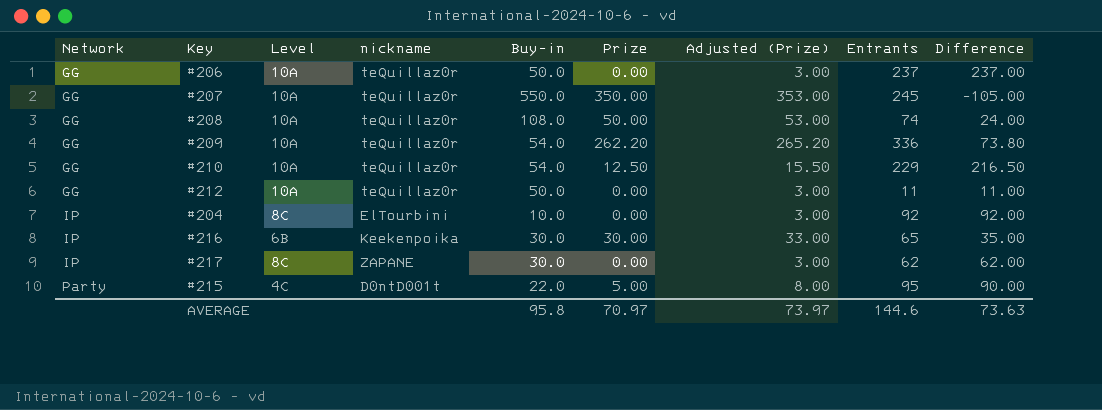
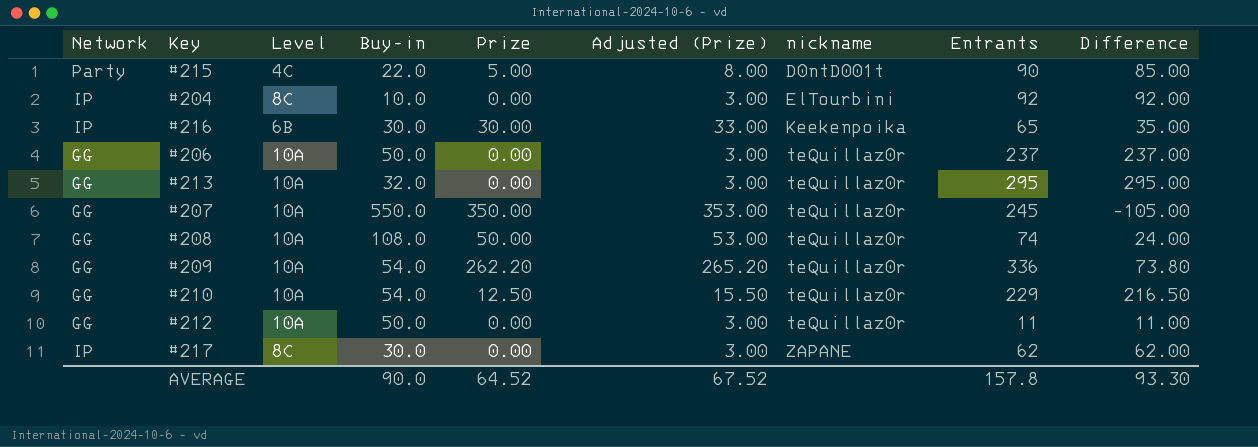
row order: Network ascending -> nickname ascending
column nickname | position: 4 -> 7
#215 | Entrants: 95 -> 90
#215 | Difference: 90.00 -> 85.00
row #213: none -> GG | 10A | 32.0 | 0.00 | 3.00 | teQuillaz0r | 295 | 295.00
AVERAGE | Buy-in: 95.8 -> 90.0
AVERAGE | Prize: 70.97 -> 64.52
AVERAGE | Adjusted (Prize): 73.97 -> 67.52
AVERAGE | Entrants: 144.6 -> 157.8
AVERAGE | Difference: 73.63 -> 93.30

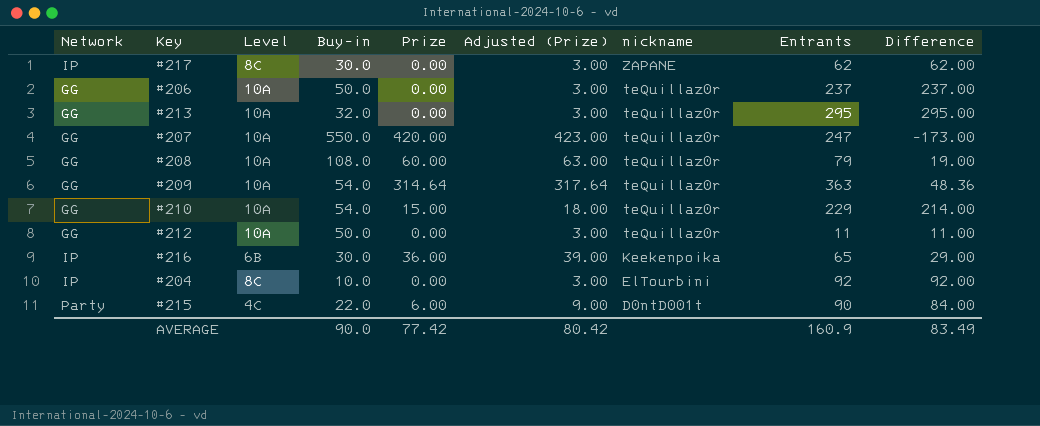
row order: nickname ascending -> nickname descending
#207 | Prize: 350.00 -> 420.00
#207 | Adjusted (Prize): 353.00 -> 423.00
#207 | Entrants: 245 -> 247
#207 | Difference: -105.00 -> -173.00
#208 | Prize: 50.00 -> 60.00
#208 | Adjusted (Prize): 53.00 -> 63.00
#208 | Entrants: 74 -> 79
#208 | Difference: 24.00 -> 19.00
#209 | Prize: 262.20 -> 314.64
#209 | Adjusted (Prize): 265.20 -> 317.64
#209 | Entrants: 336 -> 363
#209 | Difference: 73.80 -> 48.36
#210 | Prize: 12.50 -> 15.00
#210 | Adjusted (Prize): 15.50 -> 18.00
#210 | Difference: 216.50 -> 214.00
#216 | Prize: 30.00 -> 36.00
#216 | Adjusted (Prize): 33.00 -> 39.00
#216 | Difference: 35.00 -> 29.00
#215 | Prize: 5.00 -> 6.00
#215 | Adjusted (Prize): 8.00 -> 9.00
#215 | Difference: 85.00 -> 84.00
AVERAGE | Prize: 64.52 -> 77.42
AVERAGE | Adjusted (Prize): 67.52 -> 80.42
AVERAGE | Entrants: 157.8 -> 160.9
AVERAGE | Difference: 93.30 -> 83.49

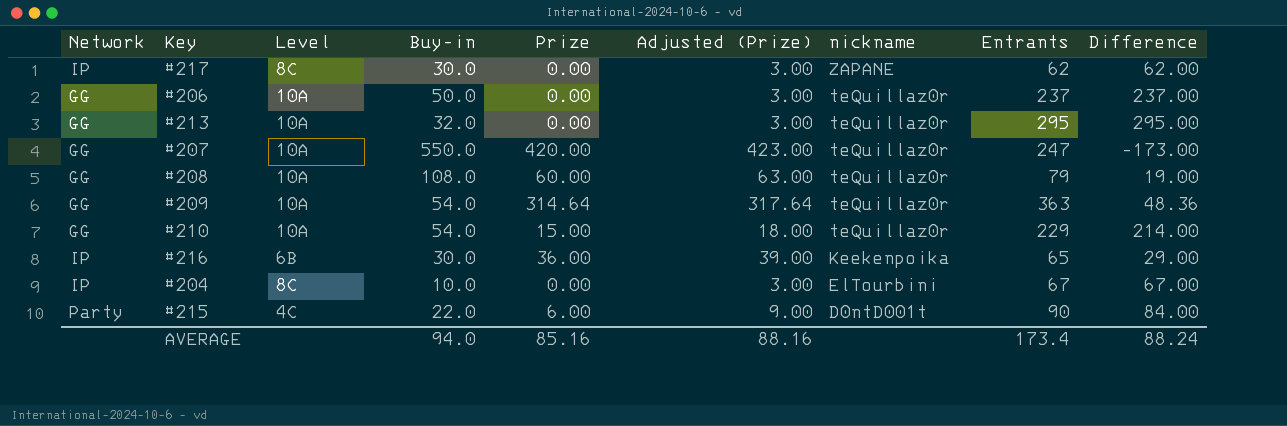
row #212: GG | 10A | 50.0 | 0.00 | 3.00 | teQuillaz0r | 11 | 11.00 -> none
#204 | Entrants: 92 -> 67
#204 | Difference: 92.00 -> 67.00
AVERAGE | Buy-in: 90.0 -> 94.0
AVERAGE | Prize: 77.42 -> 85.16
AVERAGE | Adjusted (Prize): 80.42 -> 88.16
AVERAGE | Entrants: 160.9 -> 173.4
AVERAGE | Difference: 83.49 -> 88.24

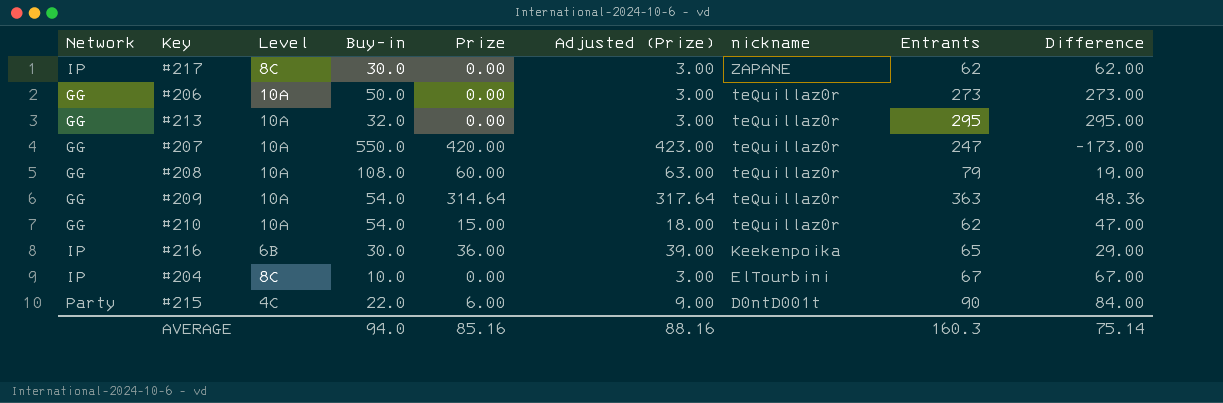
#206 | Entrants: 237 -> 273
#206 | Difference: 237.00 -> 273.00
#210 | Entrants: 229 -> 62
#210 | Difference: 214.00 -> 47.00
AVERAGE | Entrants: 173.4 -> 160.3
AVERAGE | Difference: 88.24 -> 75.14

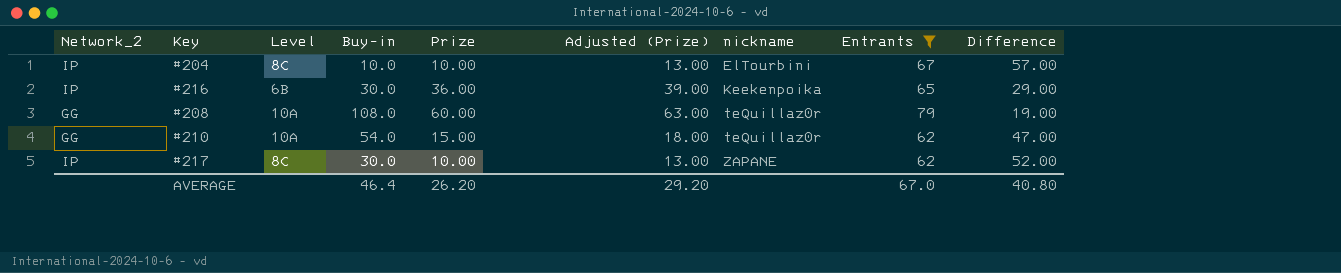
filter: none -> Entrants <= 79
row order: nickname descending -> nickname ascending
column name: Network -> Network_2
#204 | Prize: 0.00 -> 10.00
#204 | Adjusted (Prize): 3.00 -> 13.00
#204 | Difference: 67.00 -> 57.00
#217 | Prize: 0.00 -> 10.00
#217 | Adjusted (Prize): 3.00 -> 13.00
#217 | Difference: 62.00 -> 52.00
AVERAGE | Buy-in: 94.0 -> 46.4
AVERAGE | Prize: 85.16 -> 26.20
AVERAGE | Adjusted (Prize): 88.16 -> 29.20
AVERAGE | Entrants: 160.3 -> 67.0
AVERAGE | Difference: 75.14 -> 40.80

